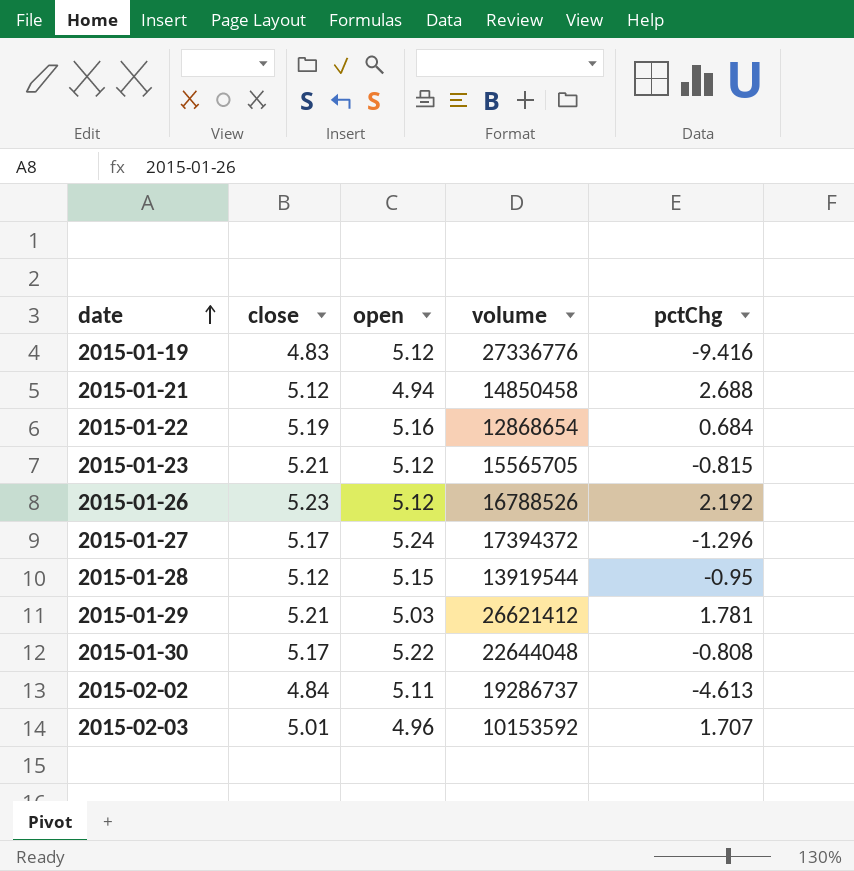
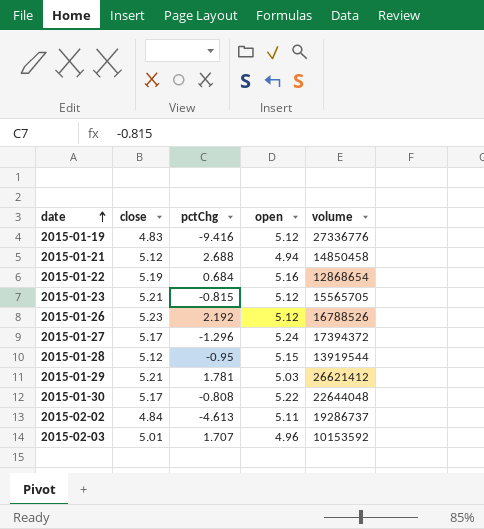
column pctChg | position: 5 -> 3

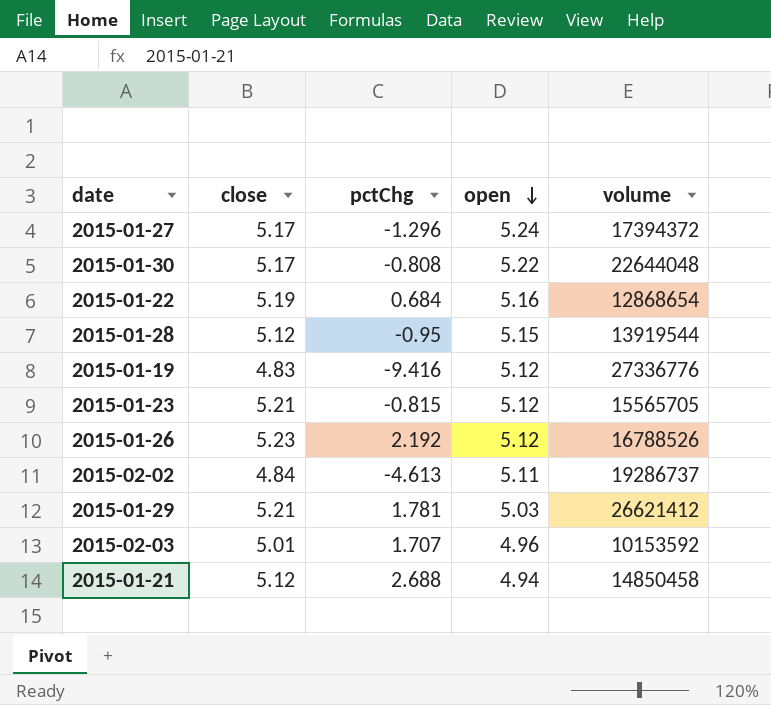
row order: date ascending -> open descending

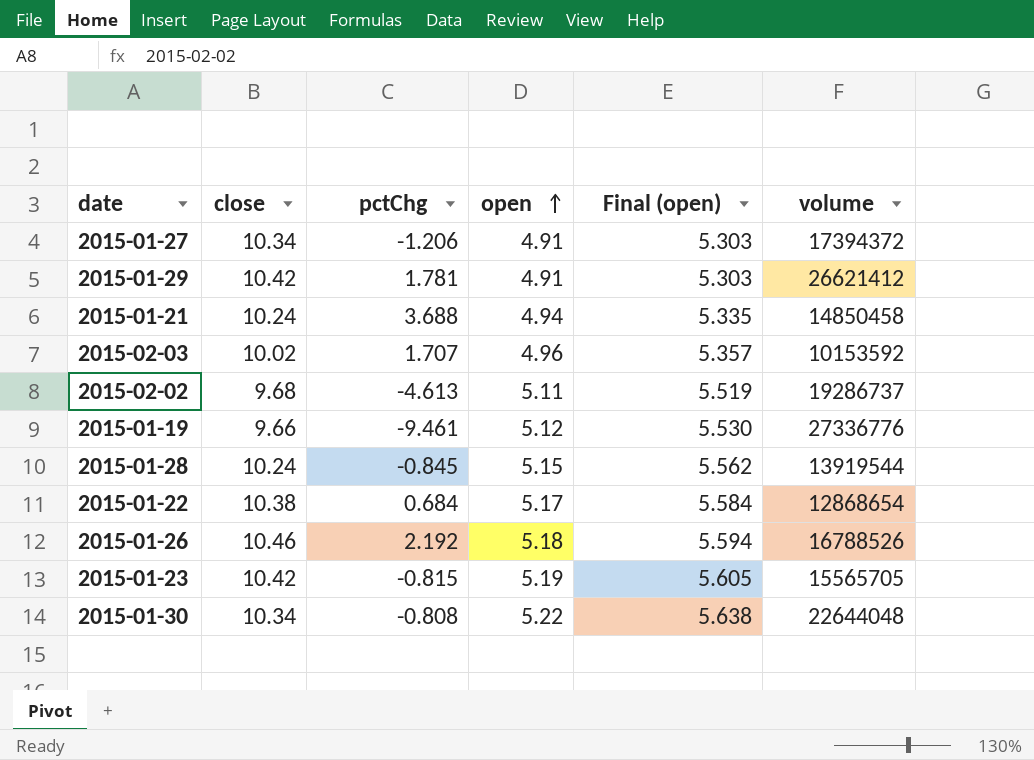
row order: open descending -> open ascending
column Final (open) | formula: none -> [open] * 1.08
2015-01-27 | close: 5.17 -> 10.34
2015-01-27 | pctChg: -1.296 -> -1.206
2015-01-27 | open: 5.24 -> 4.91
2015-01-29 | close: 5.21 -> 10.42
2015-01-29 | open: 5.03 -> 4.91
2015-01-21 | close: 5.12 -> 10.24
2015-01-21 | pctChg: 2.688 -> 3.688
2015-02-03 | close: 5.01 -> 10.02
2015-02-02 | close: 4.84 -> 9.68
2015-01-19 | close: 4.83 -> 9.66
2015-01-19 | pctChg: -9.416 -> -9.461
2015-01-28 | close: 5.12 -> 10.24
2015-01-28 | pctChg: -0.95 -> -0.845
2015-01-22 | close: 5.19 -> 10.38
2015-01-22 | open: 5.16 -> 5.17
2015-01-26 | close: 5.23 -> 10.46
2015-01-26 | open: 5.12 -> 5.18
2015-01-23 | close: 5.21 -> 10.42
2015-01-23 | open: 5.12 -> 5.19
2015-01-30 | close: 5.17 -> 10.34

